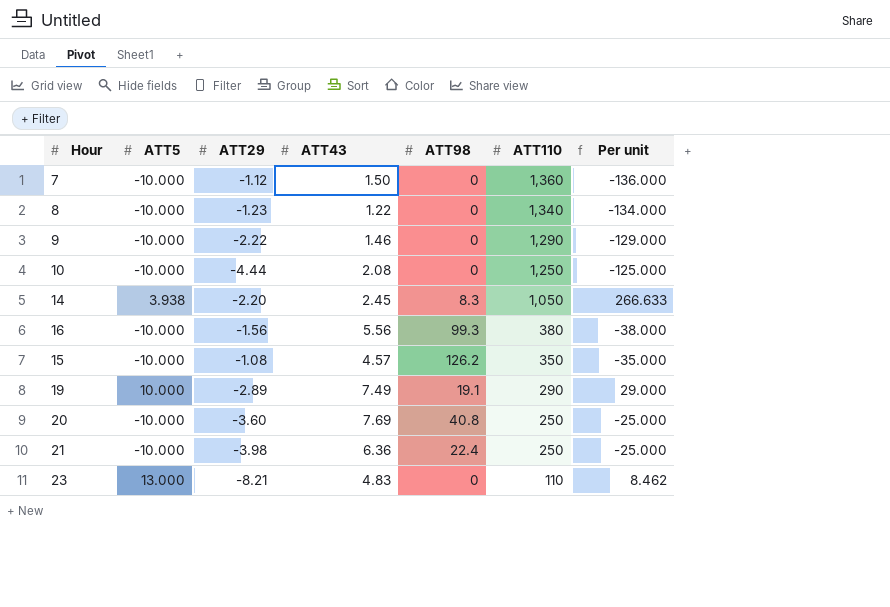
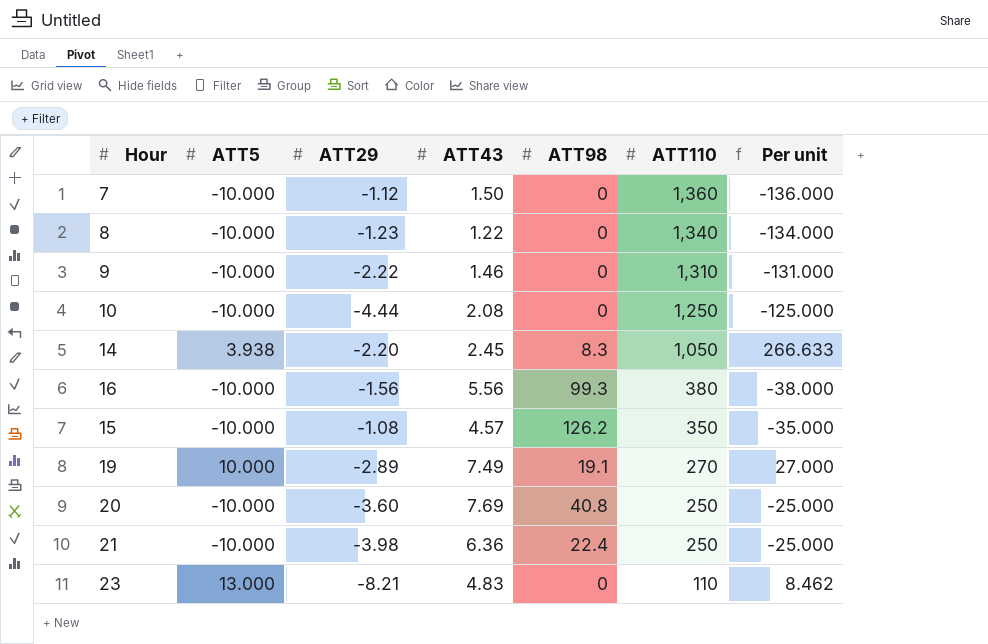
9 | ATT110: 1,290 -> 1,310
9 | Per unit: -129.000 -> -131.000
19 | ATT110: 290 -> 270
19 | Per unit: 29.000 -> 27.000

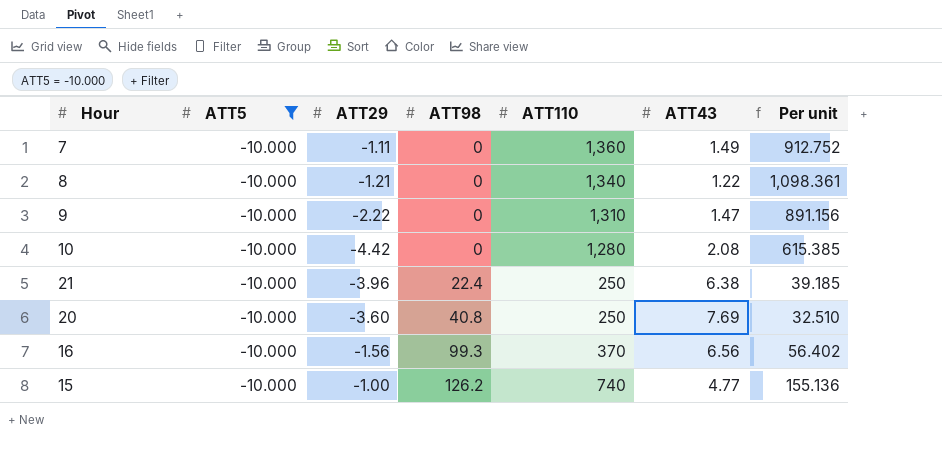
filter: none -> ATT5 = -10.000
row order: ATT110 descending -> ATT98 ascending
column ATT43 | position: 4 -> 6
column Per unit | formula: [ATT110] / [ATT5] -> [ATT110] / [ATT43]
7 | ATT29: -1.12 -> -1.11
7 | ATT43: 1.50 -> 1.49
8 | ATT29: -1.23 -> -1.21
9 | ATT43: 1.46 -> 1.47
10 | ATT29: -4.44 -> -4.42
10 | ATT110: 1,250 -> 1,280
21 | ATT29: -3.98 -> -3.96
21 | ATT43: 6.36 -> 6.38
16 | ATT110: 380 -> 370
16 | ATT43: 5.56 -> 6.56
15 | ATT29: -1.08 -> -1.00
15 | ATT110: 350 -> 740
15 | ATT43: 4.57 -> 4.77

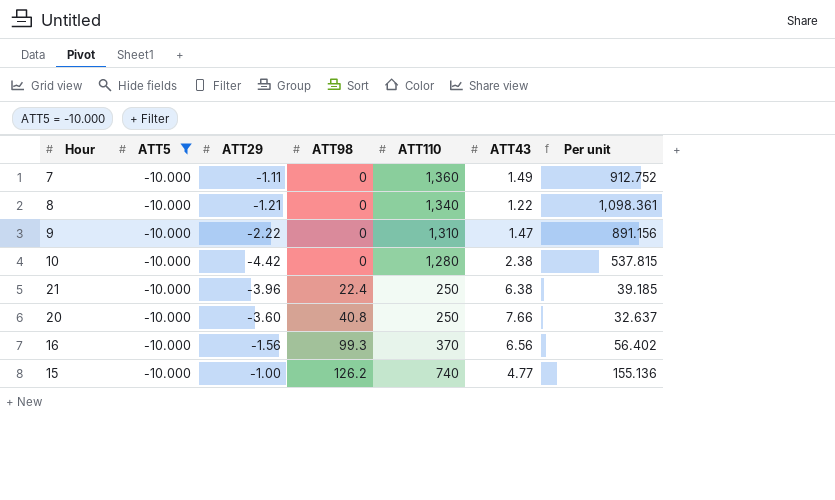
10 | ATT43: 2.08 -> 2.38
10 | Per unit: 615.385 -> 537.815
20 | ATT43: 7.69 -> 7.66
20 | Per unit: 32.510 -> 32.637

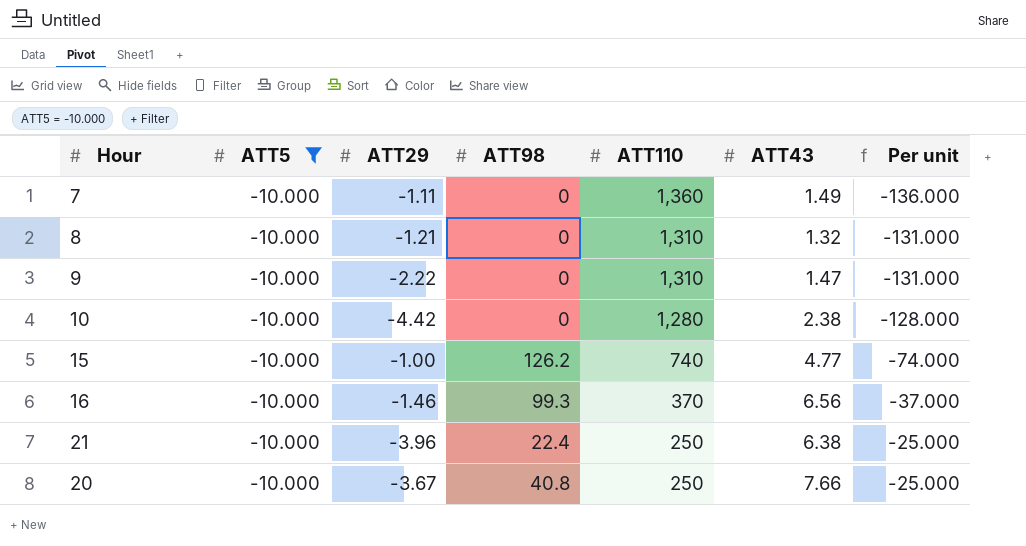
row order: ATT98 ascending -> ATT110 descending
column Per unit | formula: [ATT110] / [ATT43] -> [ATT110] / [ATT5]
8 | ATT110: 1,340 -> 1,310
8 | ATT43: 1.22 -> 1.32
16 | ATT29: -1.56 -> -1.46
20 | ATT29: -3.60 -> -3.67

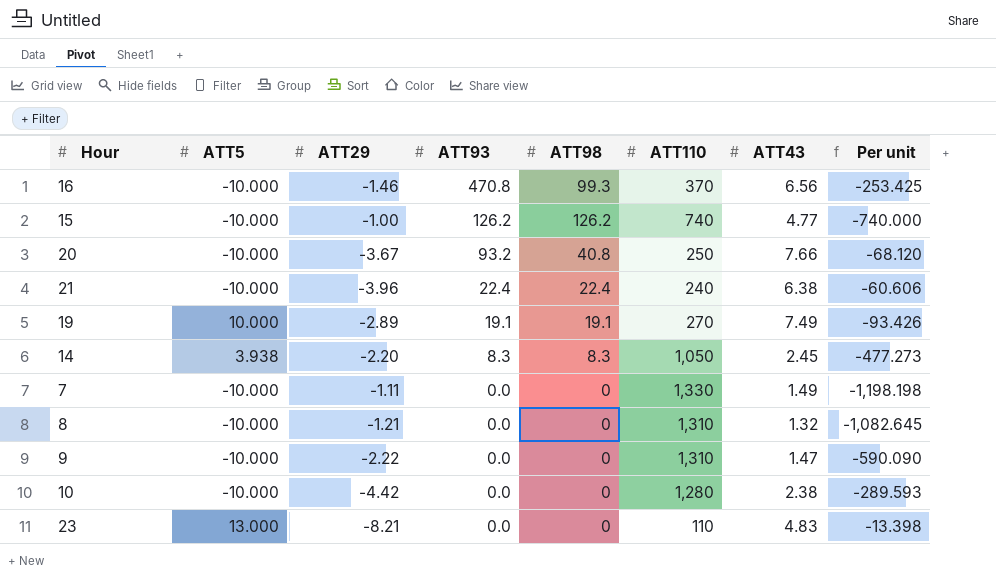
filter: ATT5 = -10.000 -> none
row order: ATT110 descending -> ATT93 descending
column ATT93 | position: none -> 4
column Per unit | formula: [ATT110] / [ATT5] -> [ATT110] / [ATT29]
21 | ATT110: 250 -> 240
7 | ATT110: 1,360 -> 1,330

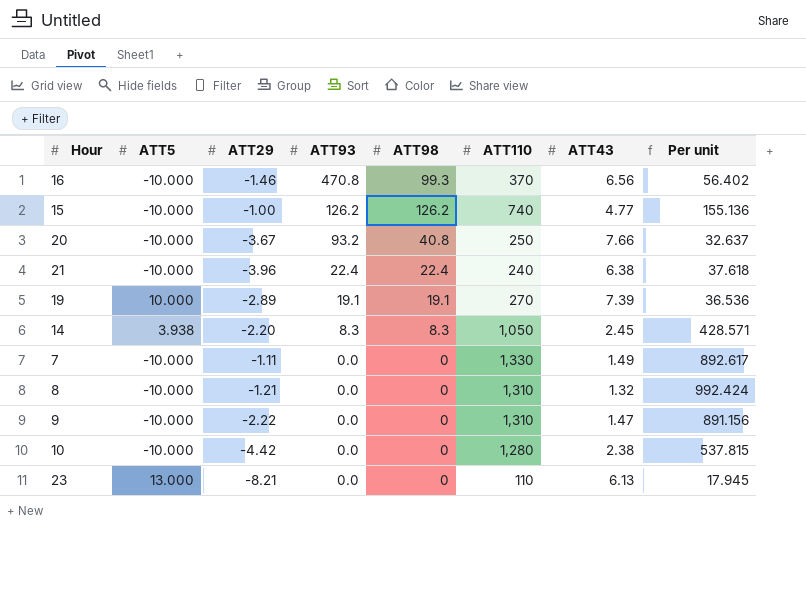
column Per unit | formula: [ATT110] / [ATT29] -> [ATT110] / [ATT43]
19 | ATT43: 7.49 -> 7.39
23 | ATT43: 4.83 -> 6.13

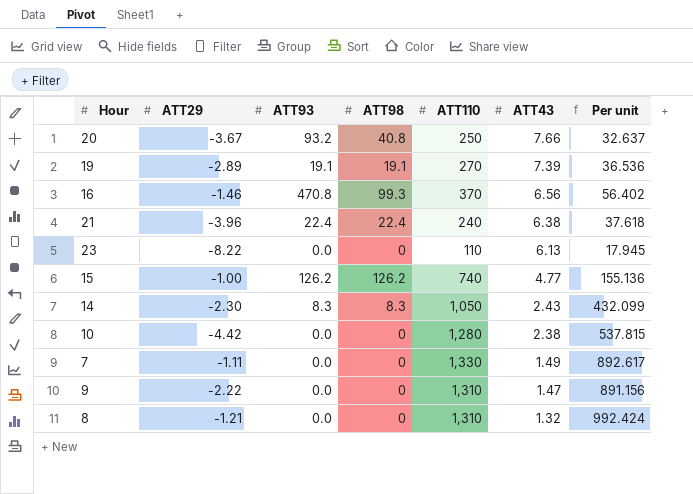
row order: ATT93 descending -> ATT43 descending
column ATT5 | position: 2 -> none
23 | ATT29: -8.21 -> -8.22
14 | ATT29: -2.20 -> -2.30
14 | ATT43: 2.45 -> 2.43
14 | Per unit: 428.571 -> 432.099

